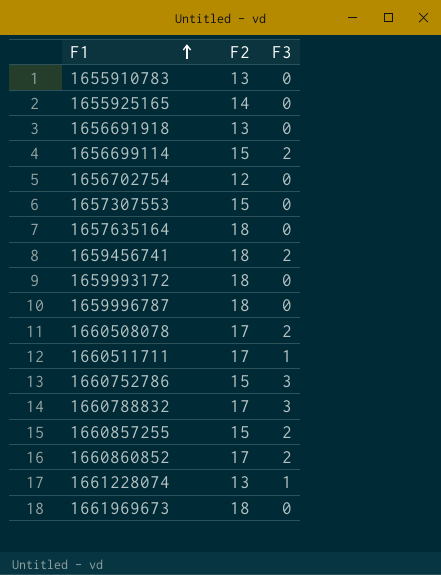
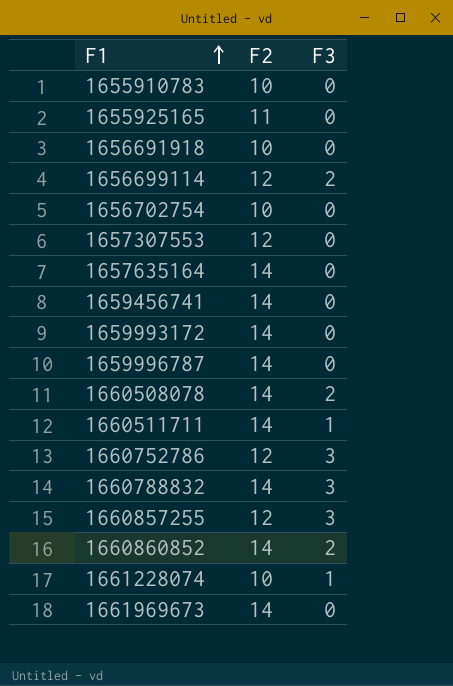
1655910783 | F2: 13 -> 10
1655925165 | F2: 14 -> 11
1656691918 | F2: 13 -> 10
1656699114 | F2: 15 -> 12
1656702754 | F2: 12 -> 10
1657307553 | F2: 15 -> 12
1657635164 | F2: 18 -> 14
1659456741 | F2: 18 -> 14
1659456741 | F3: 2 -> 0
1659993172 | F2: 18 -> 14
1659996787 | F2: 18 -> 14
1660508078 | F2: 17 -> 14
1660511711 | F2: 17 -> 14
1660752786 | F2: 15 -> 12
1660788832 | F2: 17 -> 14
1660857255 | F2: 15 -> 12
1660857255 | F3: 2 -> 3
1660860852 | F2: 17 -> 14
1661228074 | F2: 13 -> 10
1661969673 | F2: 18 -> 14

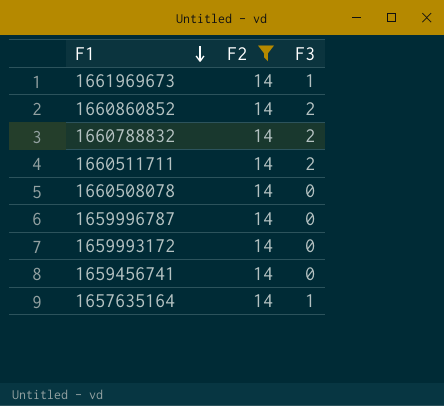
filter: none -> F2 = 14
row order: F1 ascending -> F1 descending
1661969673 | F3: 0 -> 1
1660788832 | F3: 3 -> 2
1660511711 | F3: 1 -> 2
1660508078 | F3: 2 -> 0
1657635164 | F3: 0 -> 1

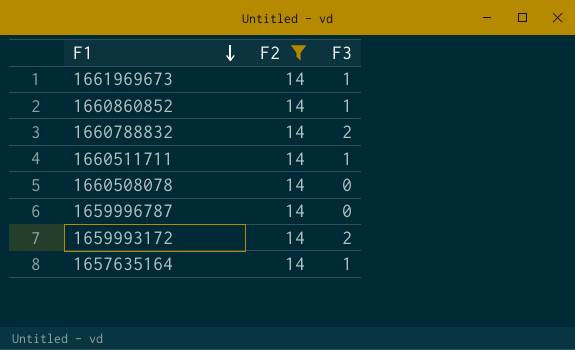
row 1659456741: 14 | 0 -> none
1660860852 | F3: 2 -> 1
1660511711 | F3: 2 -> 1
1659993172 | F3: 0 -> 2

